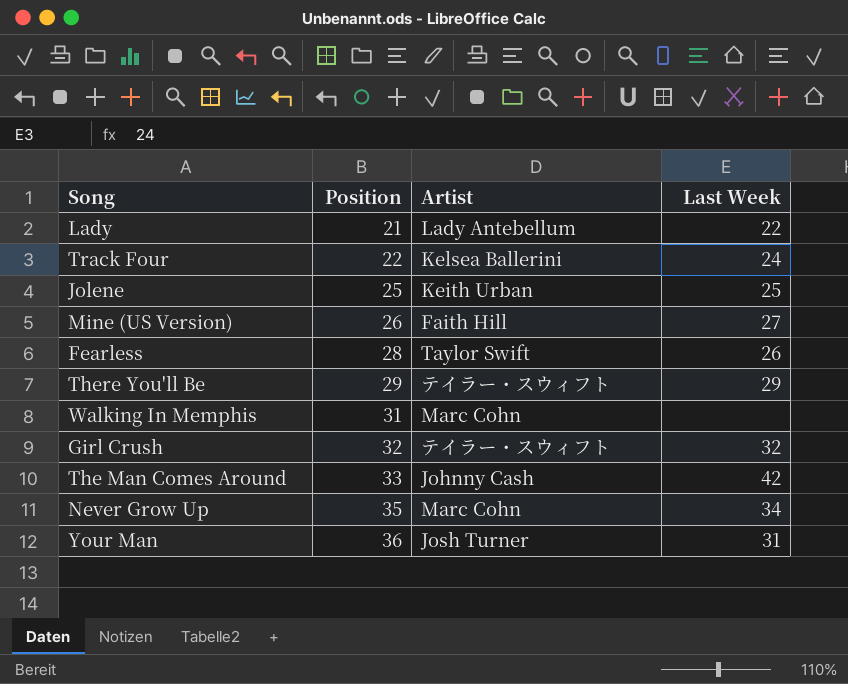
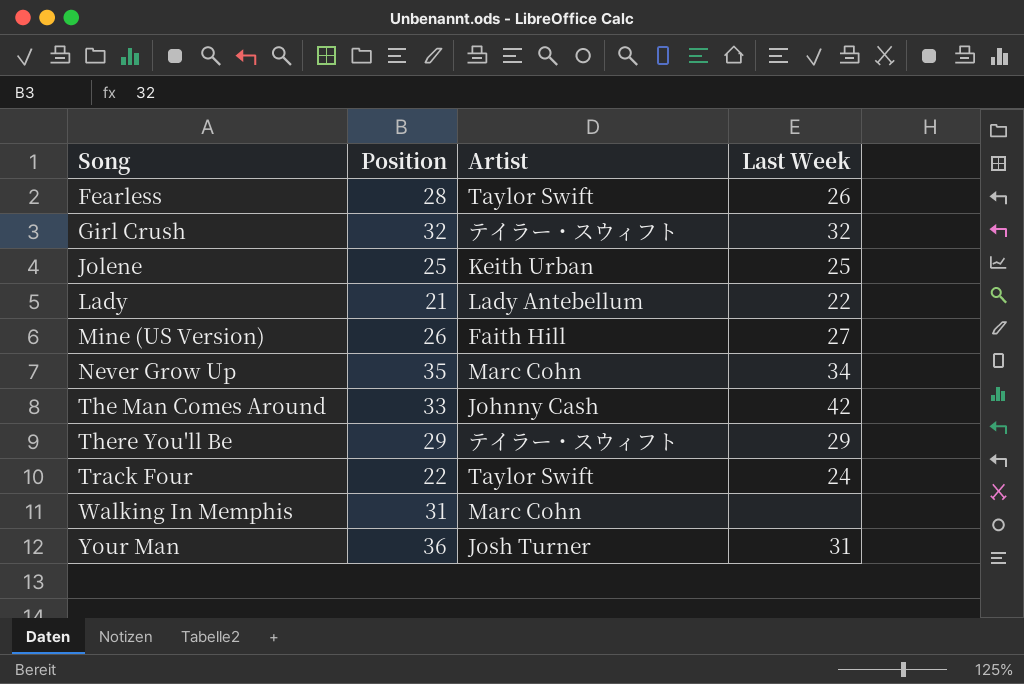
row order: Position ascending -> Song ascending
Track Four | Artist: Kelsea Ballerini -> Taylor Swift

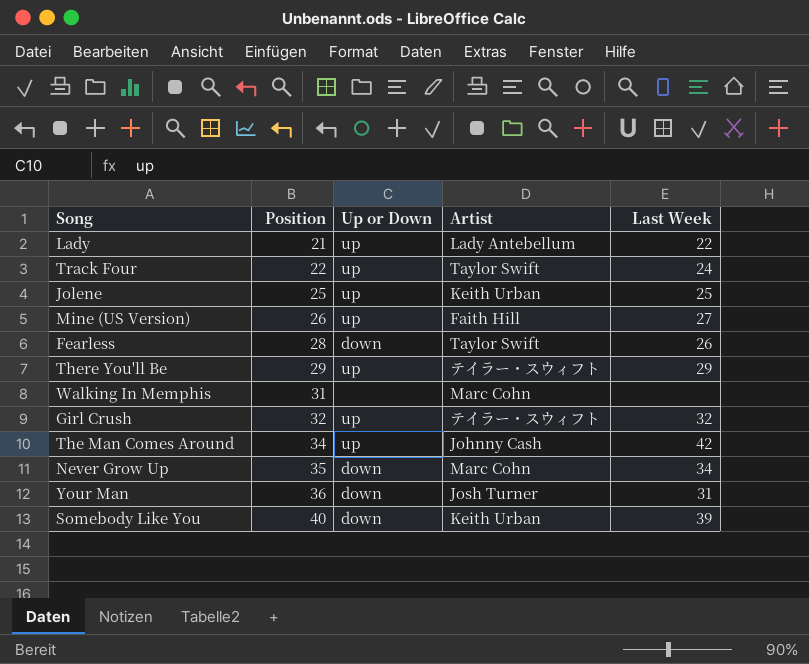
row order: Song ascending -> Position ascending
column Up or Down | position: none -> 3
The Man Comes Around | Position: 33 -> 34
row Somebody Like You: none -> 40 | down | Keith Urban | 39

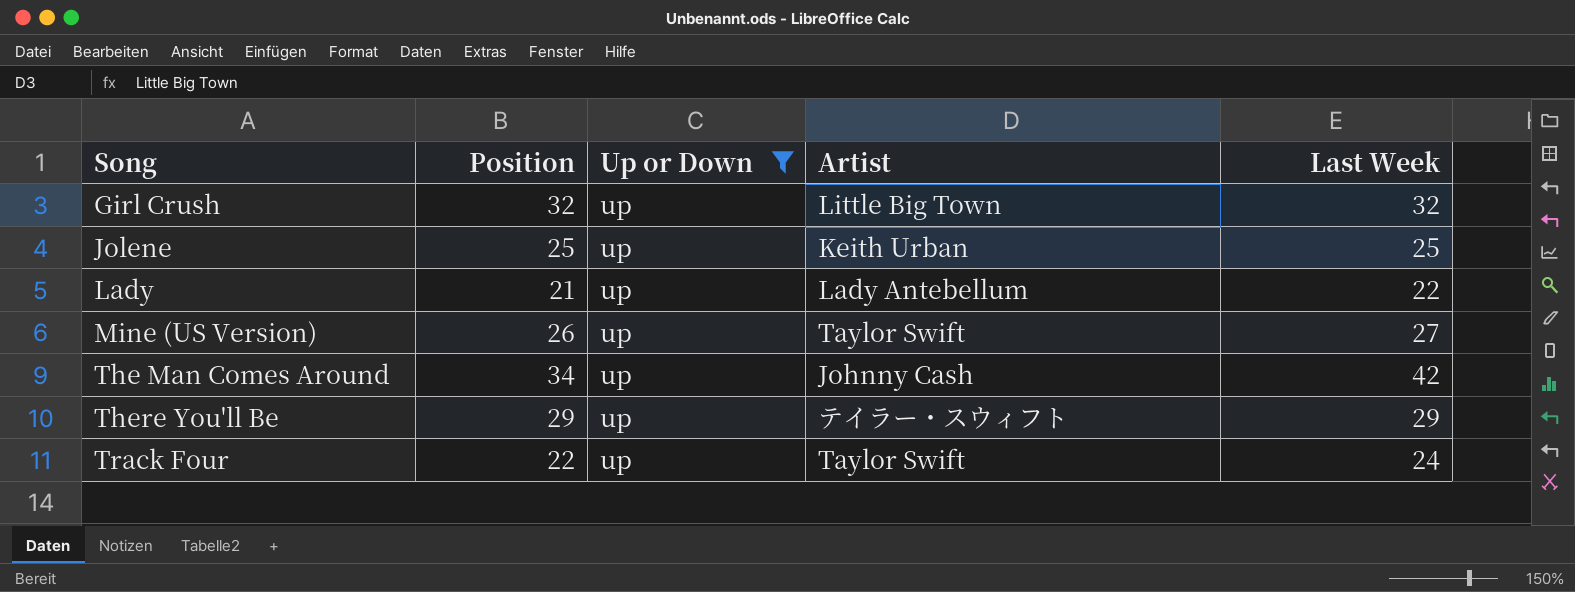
filter: none -> Up or Down = up
row order: Position ascending -> Song ascending
Girl Crush | Artist: テイラー・スウィフト -> Little Big Town
Mine (US Version) | Artist: Faith Hill -> Taylor Swift

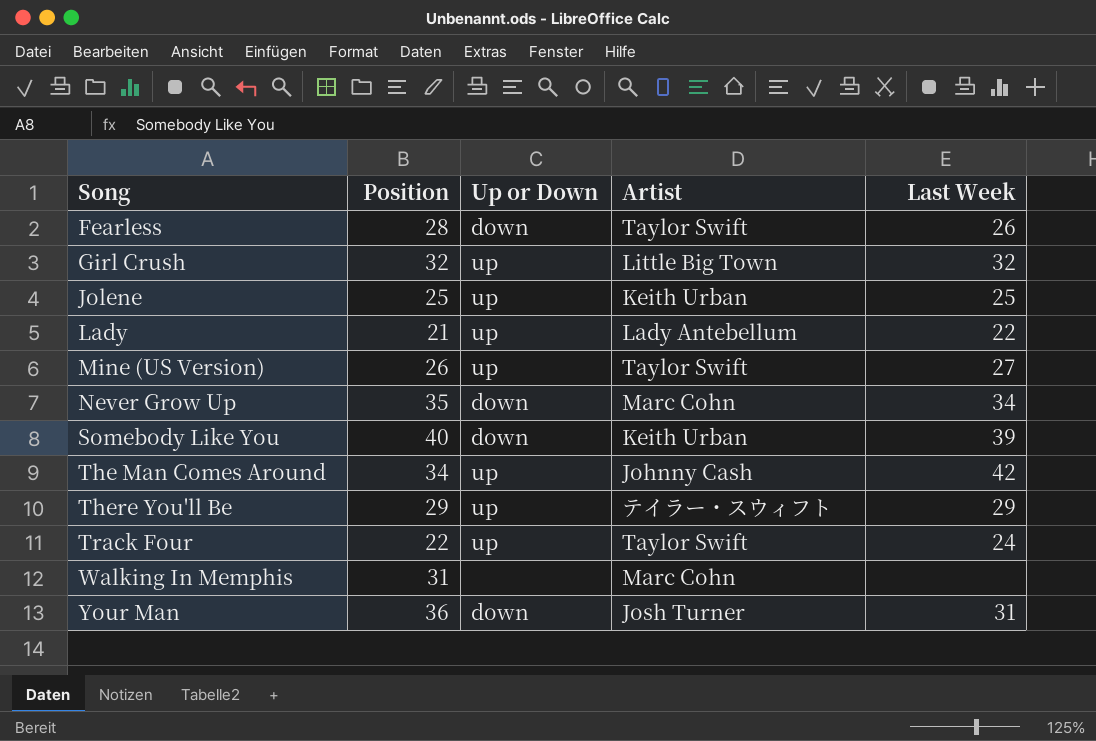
filter: Up or Down = up -> none

